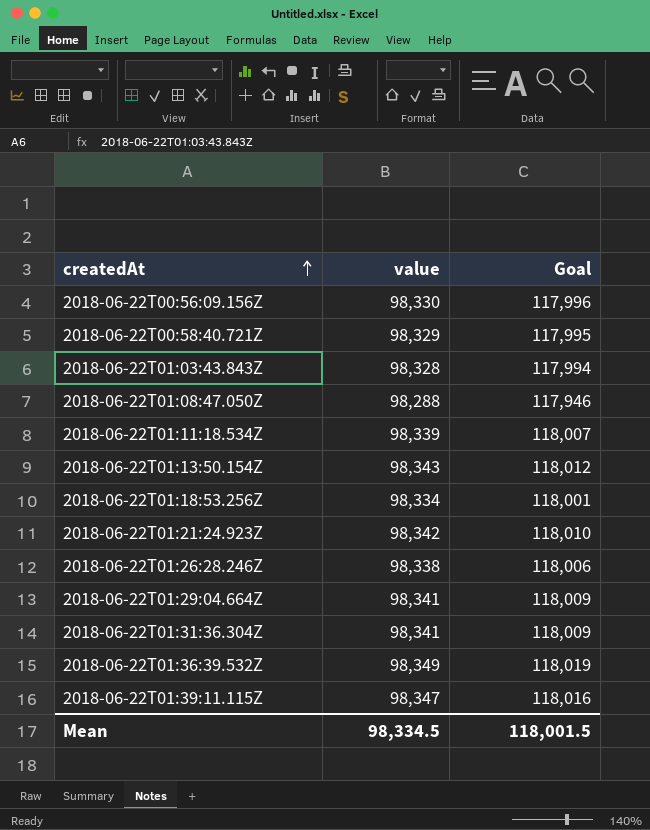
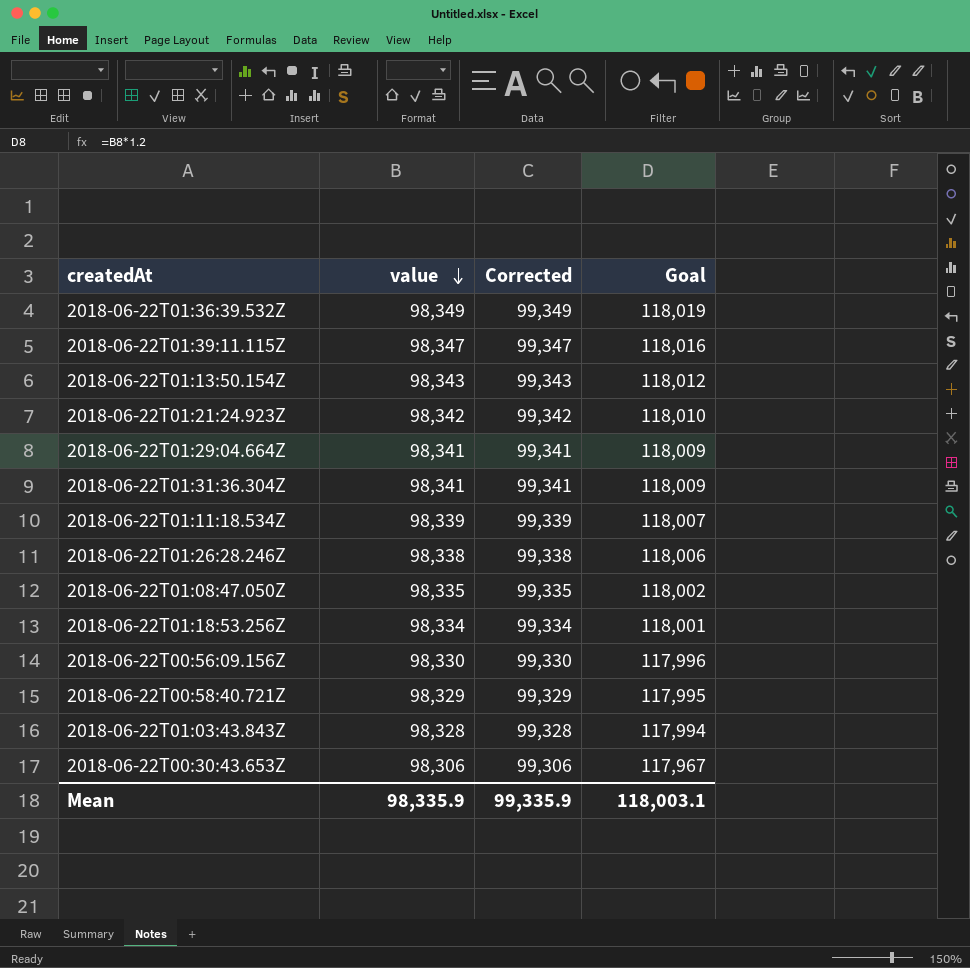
row order: createdAt ascending -> value descending
column Corrected | formula: none -> [value] + 1000
2018-06-22T01:08:47.050Z | value: 98,288 -> 98,335
2018-06-22T01:08:47.050Z | Goal: 117,946 -> 118,002
row 2018-06-22T00:30:43.653Z: none -> 98,306 | 99,306 | 117,967
Mean | value: 98,334.5 -> 98,335.9
Mean | Goal: 118,001.5 -> 118,003.1

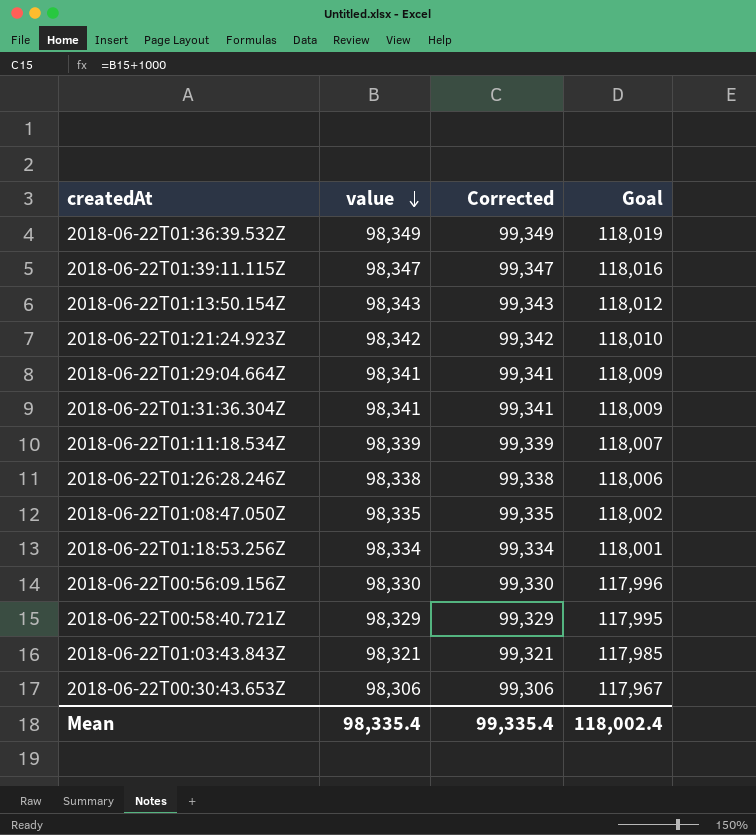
2018-06-22T01:03:43.843Z | value: 98,328 -> 98,321
2018-06-22T01:03:43.843Z | Corrected: 99,328 -> 99,321
2018-06-22T01:03:43.843Z | Goal: 117,994 -> 117,985
Mean | value: 98,335.9 -> 98,335.4
Mean | Corrected: 99,335.9 -> 99,335.4
Mean | Goal: 118,003.1 -> 118,002.4

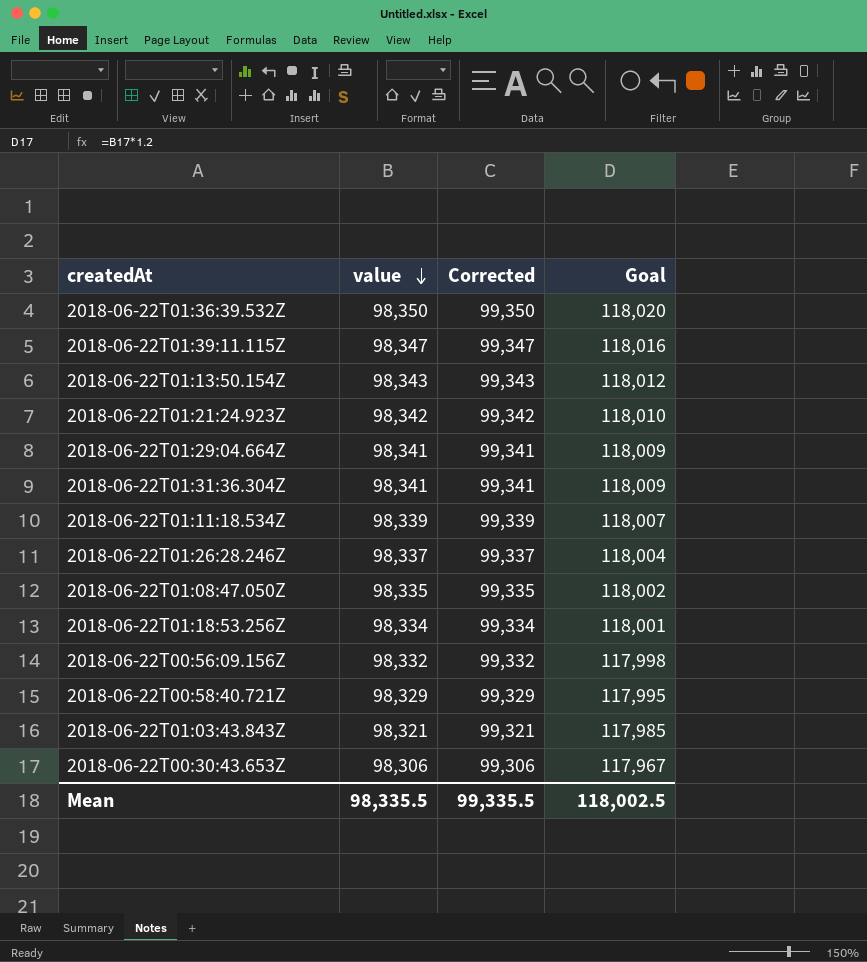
2018-06-22T01:36:39.532Z | value: 98,349 -> 98,350
2018-06-22T01:36:39.532Z | Corrected: 99,349 -> 99,350
2018-06-22T01:36:39.532Z | Goal: 118,019 -> 118,020
2018-06-22T01:26:28.246Z | value: 98,338 -> 98,337
2018-06-22T01:26:28.246Z | Corrected: 99,338 -> 99,337
2018-06-22T01:26:28.246Z | Goal: 118,006 -> 118,004
2018-06-22T00:56:09.156Z | value: 98,330 -> 98,332
2018-06-22T00:56:09.156Z | Corrected: 99,330 -> 99,332
2018-06-22T00:56:09.156Z | Goal: 117,996 -> 117,998
Mean | value: 98,335.4 -> 98,335.5
Mean | Corrected: 99,335.4 -> 99,335.5
Mean | Goal: 118,002.4 -> 118,002.5

